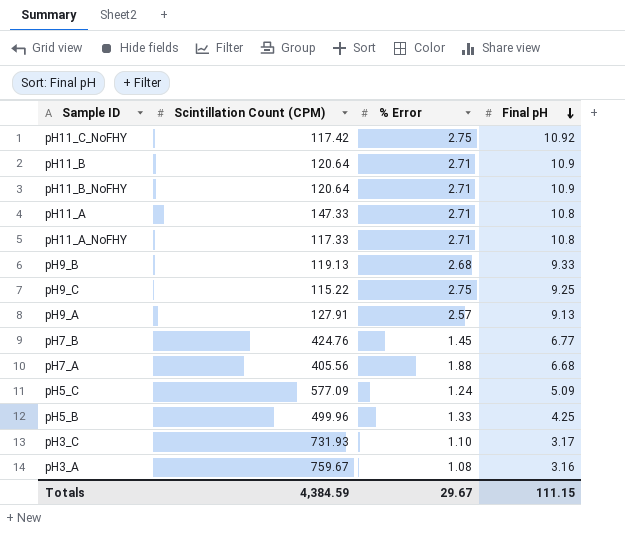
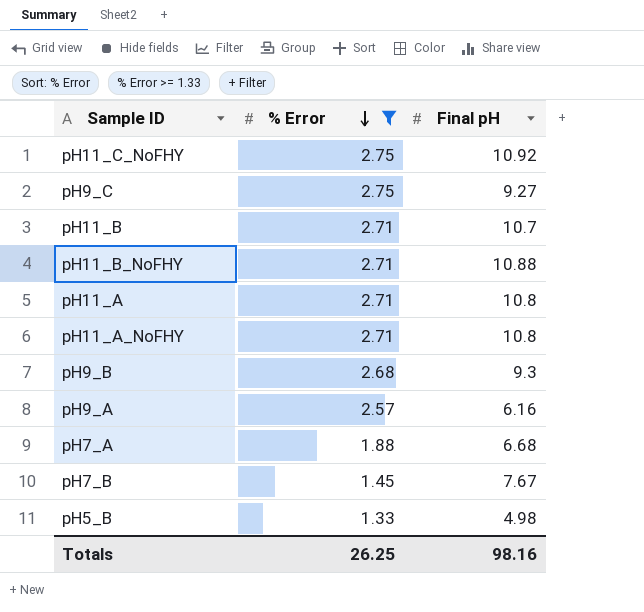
filter: none -> % Error >= 1.33
row order: Final pH descending -> % Error descending
column Scintillation Count (CPM) | position: 2 -> none
pH9_C | Final pH: 9.25 -> 9.27
pH11_B | Final pH: 10.9 -> 10.7
pH11_B_NoFHY | Final pH: 10.9 -> 10.88
pH9_B | Final pH: 9.33 -> 9.3
pH9_A | Final pH: 9.13 -> 6.16
pH7_B | Final pH: 6.77 -> 7.67
pH5_B | Final pH: 4.25 -> 4.98
Totals | % Error: 29.67 -> 26.25
Totals | Final pH: 111.15 -> 98.16

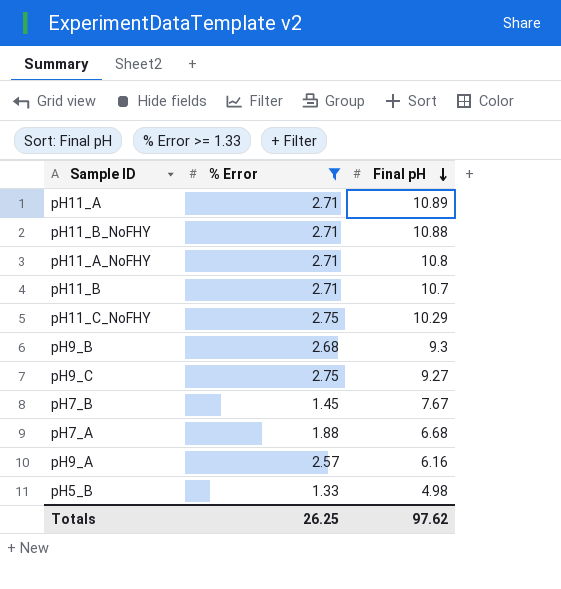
row order: % Error descending -> Final pH descending
pH11_A | Final pH: 10.8 -> 10.89
pH11_C_NoFHY | Final pH: 10.92 -> 10.29
Totals | Final pH: 98.16 -> 97.62

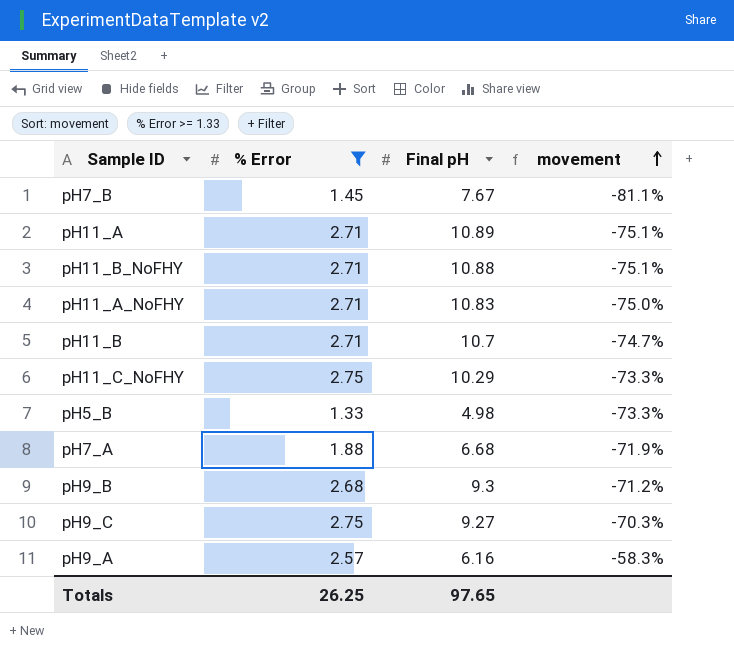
row order: Final pH descending -> movement ascending
column movement | formula: none -> ([% Error] - [Final pH]) / [Final pH]
pH11_A_NoFHY | Final pH: 10.8 -> 10.83
Totals | Final pH: 97.62 -> 97.65

